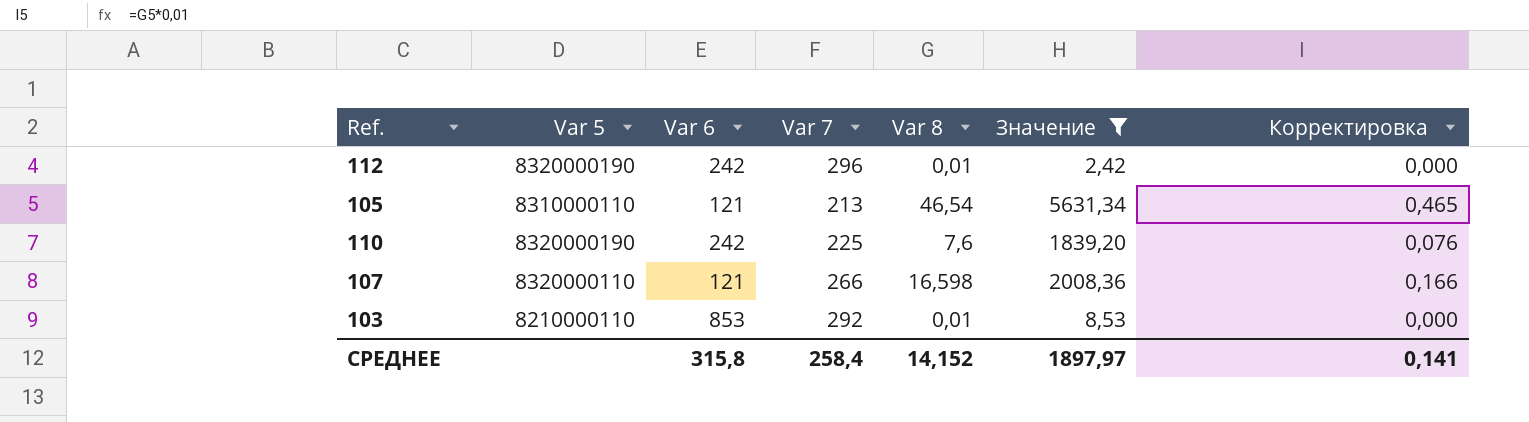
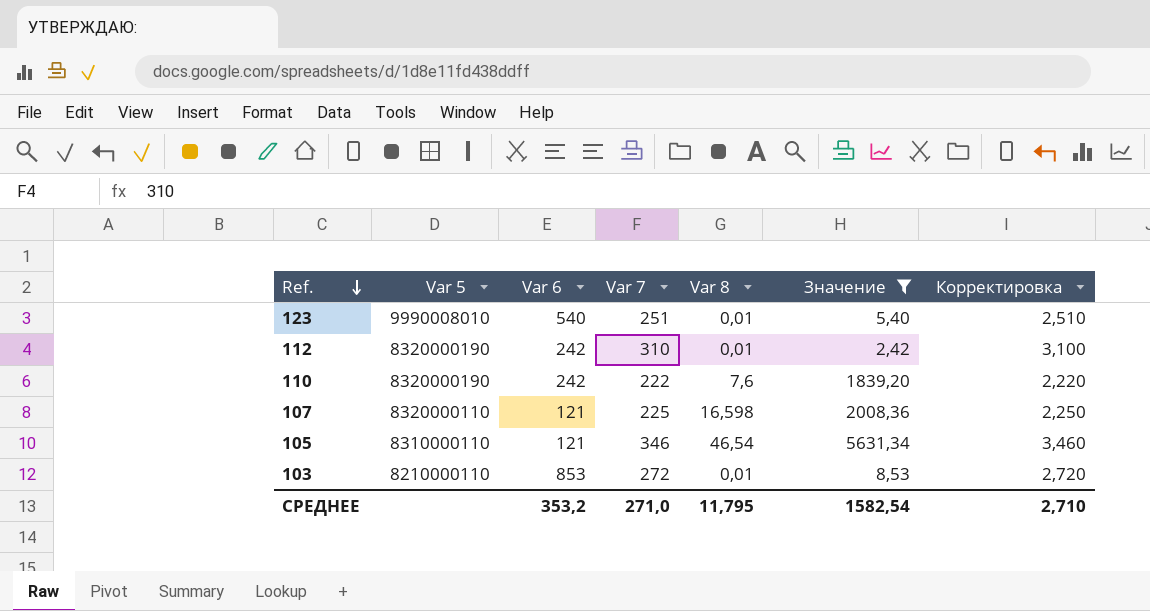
row order: none -> Ref. descending
column Корректировка | formula: [Var 8] * 0,01 -> [Var 7] * 0,01
row 123: none -> 9990008010 | 540 | 251 | 0,01 | 5,40 | 2,510
112 | Var 7: 296 -> 310
110 | Var 7: 225 -> 222
107 | Var 7: 266 -> 225
105 | Var 7: 213 -> 346
103 | Var 7: 292 -> 272
СРЕДНЕЕ | Var 6: 315,8 -> 353,2
СРЕДНЕЕ | Var 7: 258,4 -> 271,0
СРЕДНЕЕ | Var 8: 14,152 -> 11,795
СРЕДНЕЕ | Значение: 1897,97 -> 1582,54
СРЕДНЕЕ | Корректировка: 0,141 -> 2,710

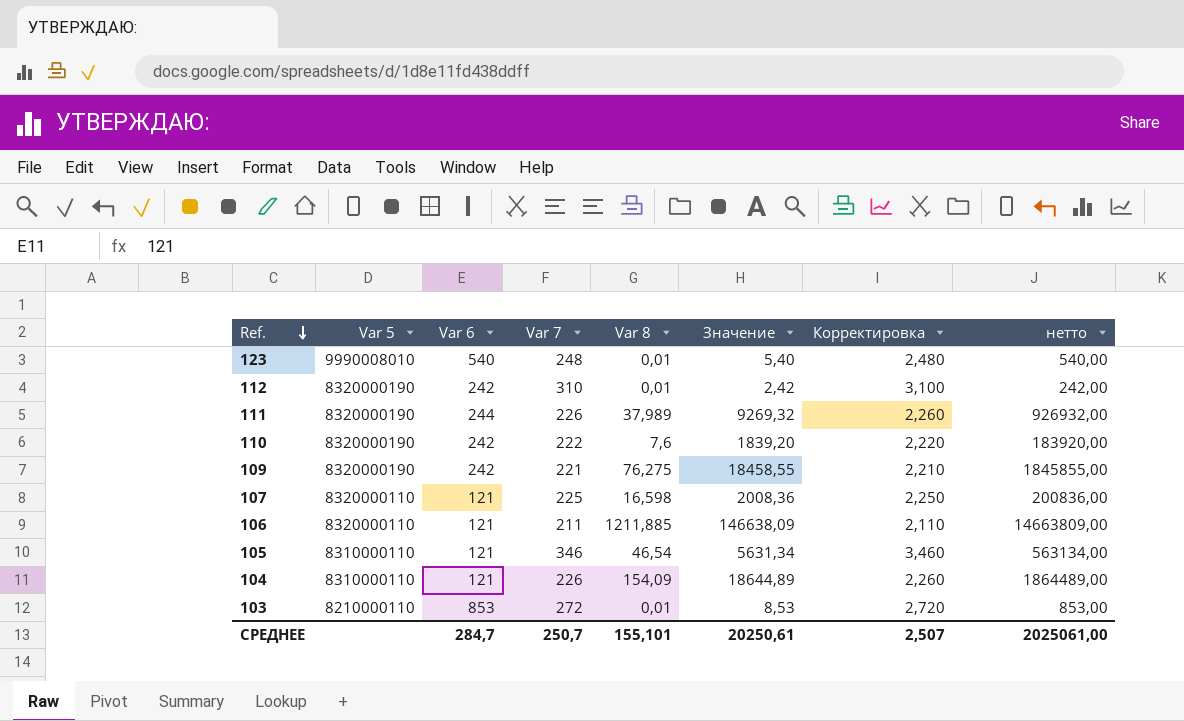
filter: Значение <= 5631,34 -> none
column нетто | formula: none -> [Значение] * 100
123 | Var 7: 251 -> 248
123 | Корректировка: 2,510 -> 2,480
СРЕДНЕЕ | Var 6: 353,2 -> 284,7
СРЕДНЕЕ | Var 7: 271,0 -> 250,7
СРЕДНЕЕ | Var 8: 11,795 -> 155,101
СРЕДНЕЕ | Значение: 1582,54 -> 20250,61
СРЕДНЕЕ | Корректировка: 2,710 -> 2,507

